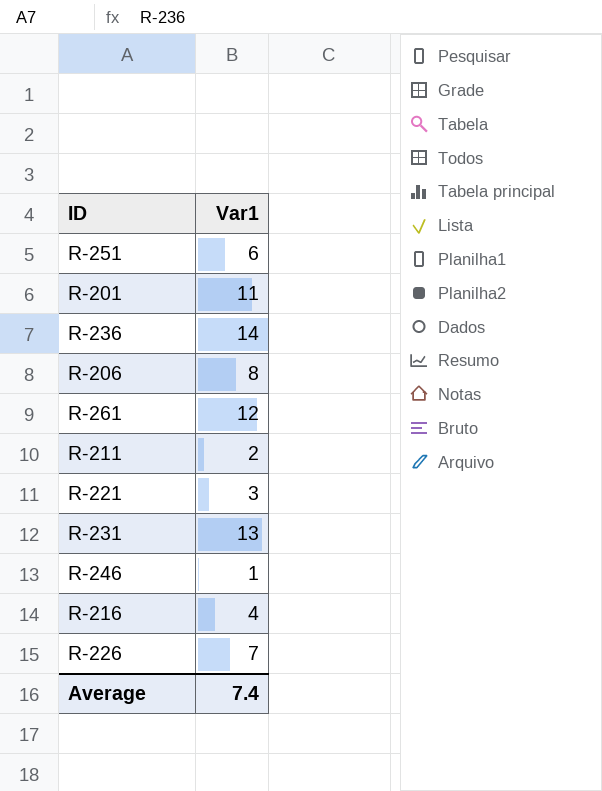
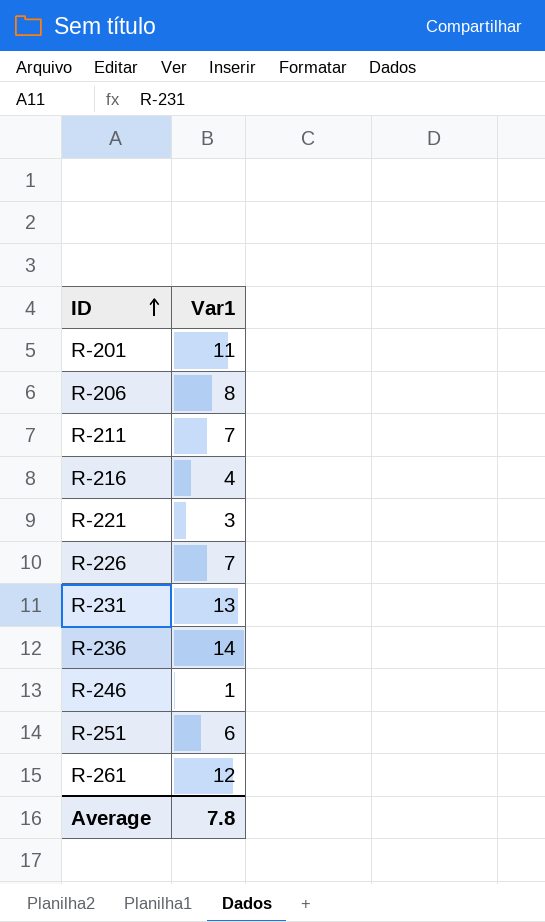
row order: none -> ID ascending
R-211 | Var1: 2 -> 7
Average | Var1: 7.4 -> 7.8

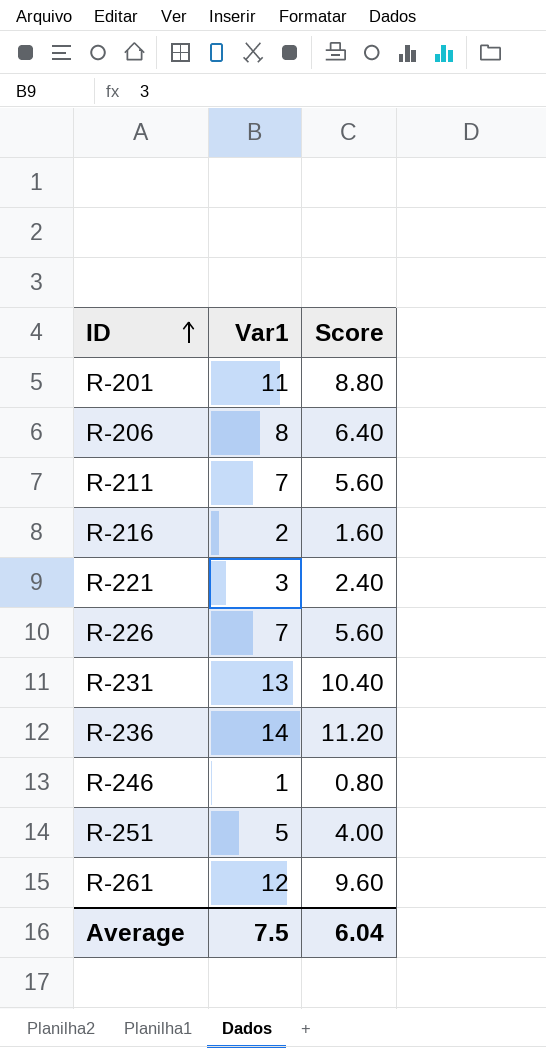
column Score | formula: none -> [Var1] * 0.8
R-216 | Var1: 4 -> 2
R-251 | Var1: 6 -> 5
Average | Var1: 7.8 -> 7.5

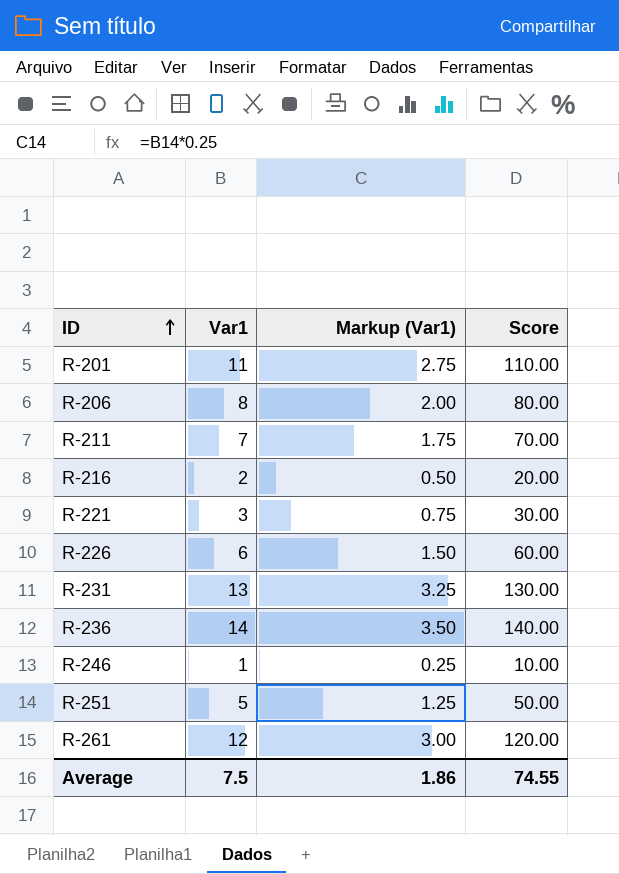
column Markup (Var1) | formula: none -> [Var1] * 0.25
column Score | formula: [Var1] * 0.8 -> [Var1] * 10
R-226 | Var1: 7 -> 6
Average | Score: 6.04 -> 74.55

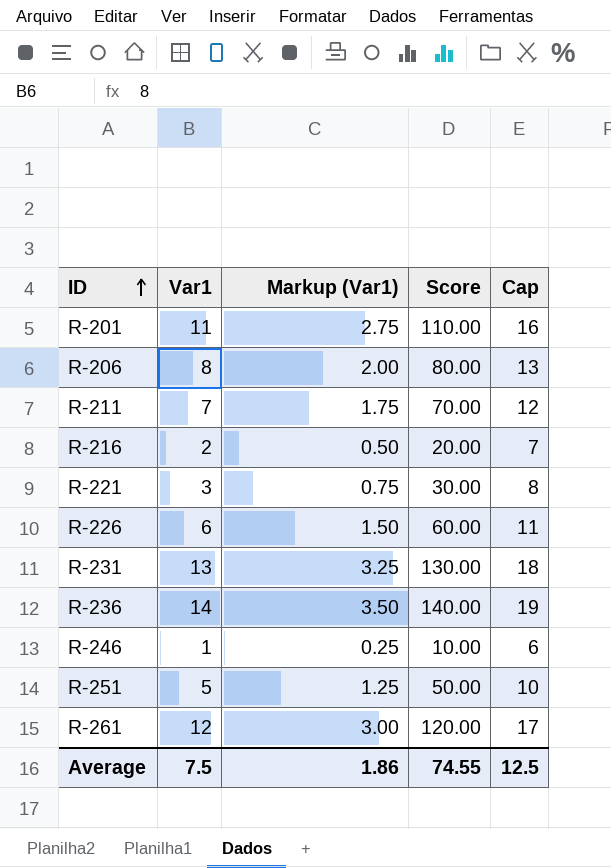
column Cap | formula: none -> [Var1] + 5

